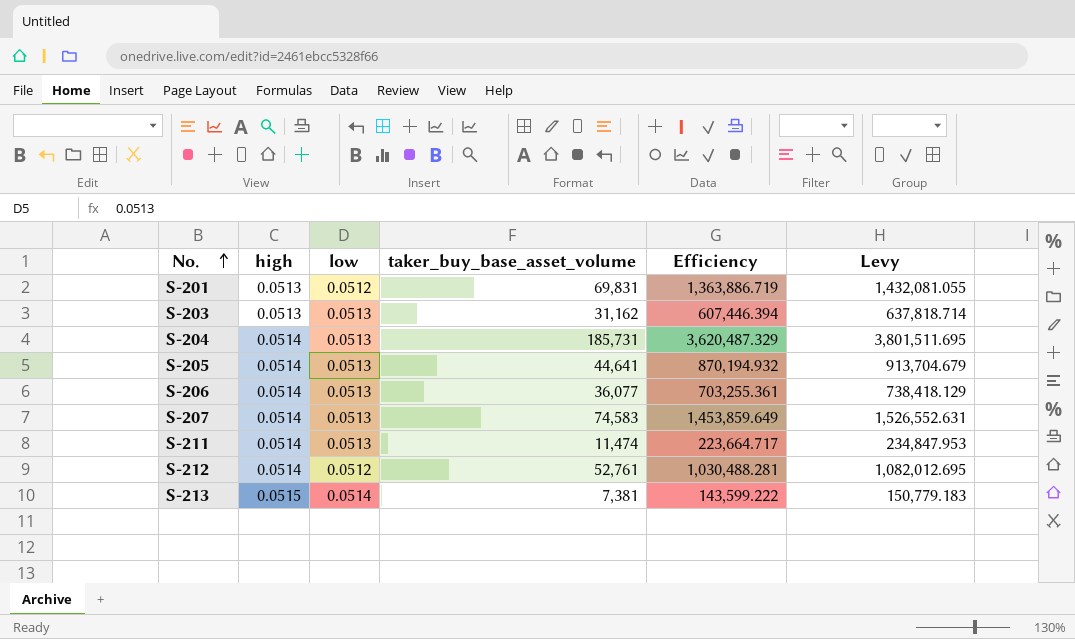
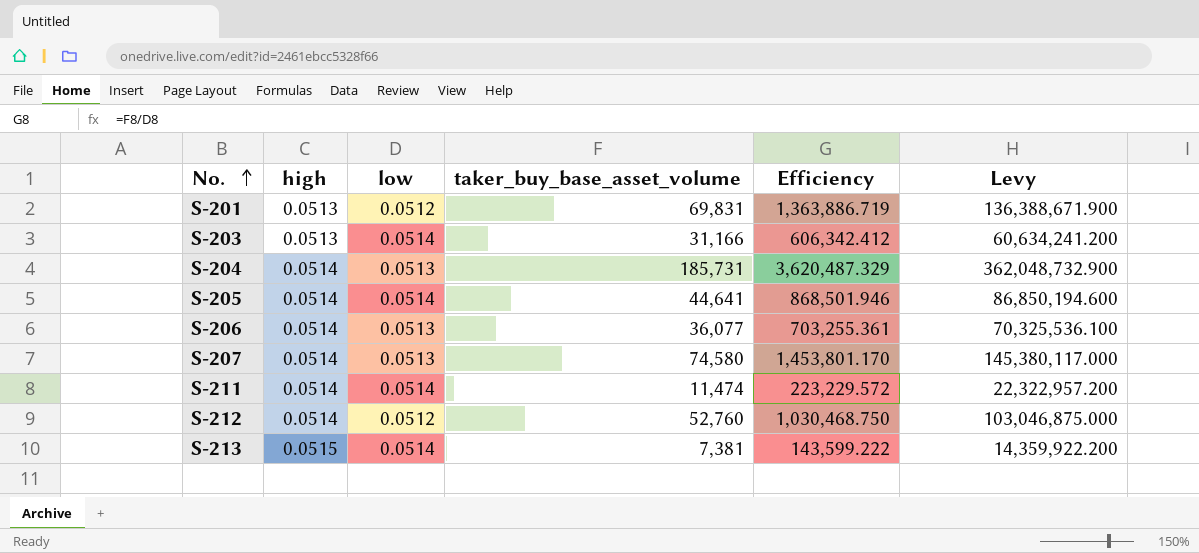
column Levy | formula: [Efficiency] * 1.05 -> [Efficiency] * 100
S-203 | low: 0.0513 -> 0.0514
S-203 | taker_buy_base_asset_volume: 31,162 -> 31,166
S-203 | Efficiency: 607,446.394 -> 606,342.412
S-205 | low: 0.0513 -> 0.0514
S-205 | Efficiency: 870,194.932 -> 868,501.946
S-207 | taker_buy_base_asset_volume: 74,583 -> 74,580
S-207 | Efficiency: 1,453,859.649 -> 1,453,801.170
S-211 | low: 0.0513 -> 0.0514
S-211 | Efficiency: 223,664.717 -> 223,229.572
S-212 | taker_buy_base_asset_volume: 52,761 -> 52,760
S-212 | Efficiency: 1,030,488.281 -> 1,030,468.750

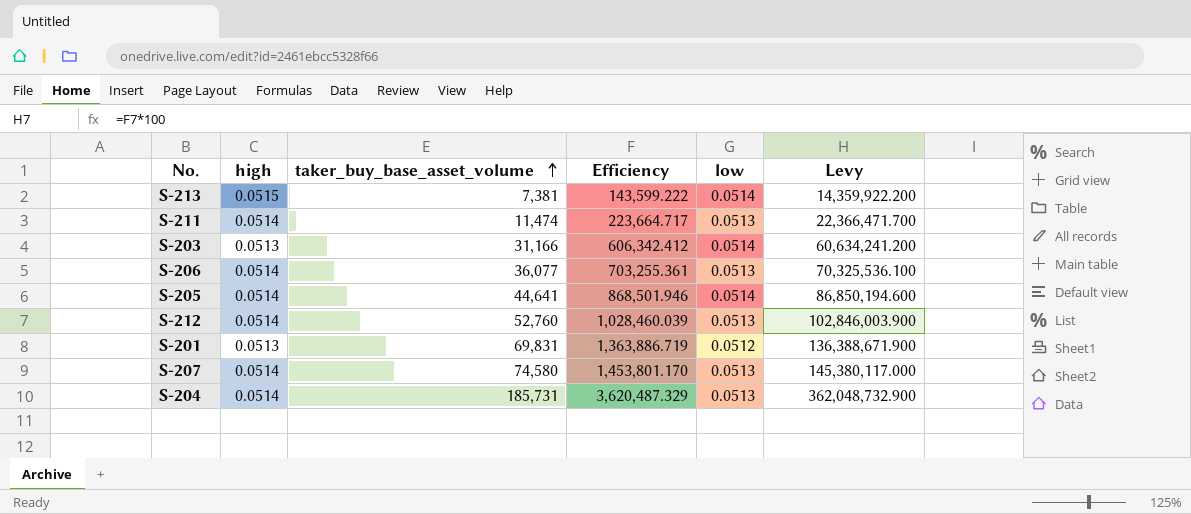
row order: No. ascending -> taker_buy_base_asset_volume ascending
column low | position: 3 -> 5
S-211 | Efficiency: 223,229.572 -> 223,664.717
S-211 | low: 0.0514 -> 0.0513
S-211 | Levy: 22,322,957.200 -> 22,366,471.700
S-212 | Efficiency: 1,030,468.750 -> 1,028,460.039
S-212 | low: 0.0512 -> 0.0513
S-212 | Levy: 103,046,875.000 -> 102,846,003.900

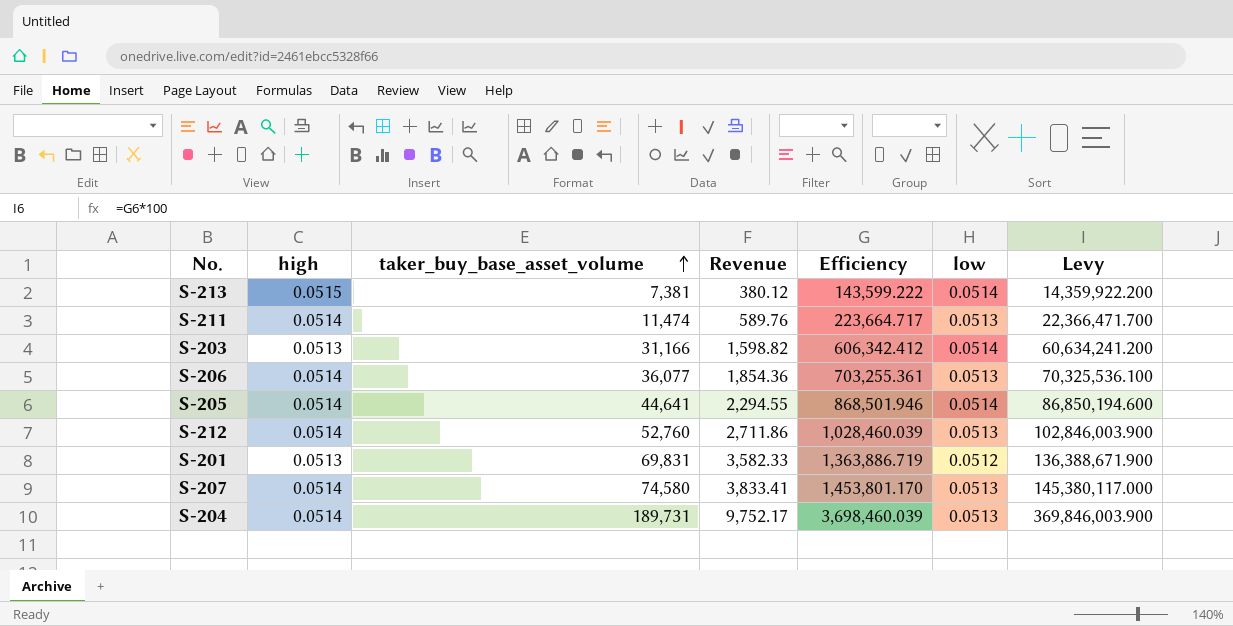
column Revenue | formula: none -> [high] * [taker_buy_base_asset_volume]
S-204 | taker_buy_base_asset_volume: 185,731 -> 189,731
S-204 | Efficiency: 3,620,487.329 -> 3,698,460.039
S-204 | Levy: 362,048,732.900 -> 369,846,003.900

